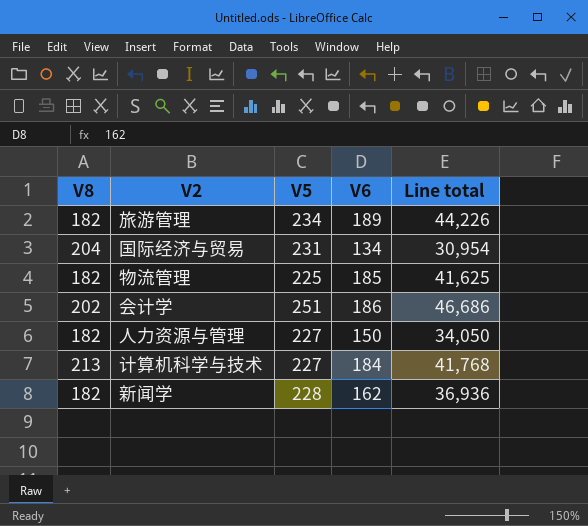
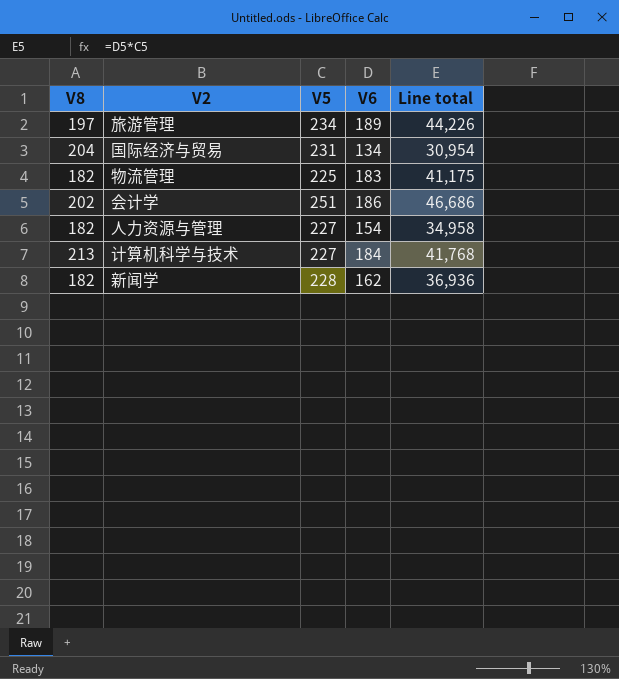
旅游管理 | V8: 182 -> 197
物流管理 | V6: 185 -> 183
物流管理 | Line total: 41,625 -> 41,175
人力资源与管理 | V6: 150 -> 154
人力资源与管理 | Line total: 34,050 -> 34,958

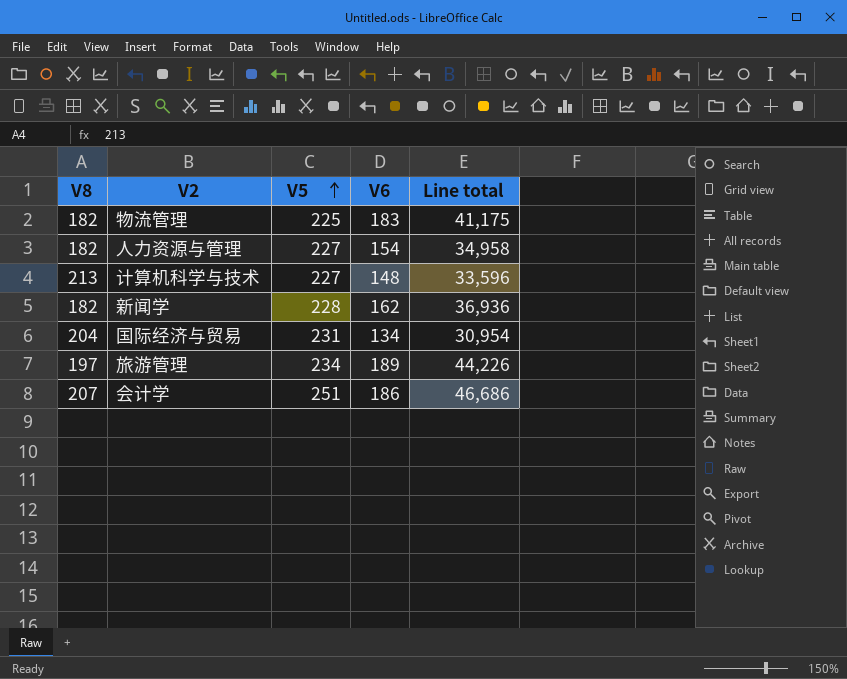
row order: none -> V5 ascending
计算机科学与技术 | V6: 184 -> 148
计算机科学与技术 | Line total: 41,768 -> 33,596
会计学 | V8: 202 -> 207

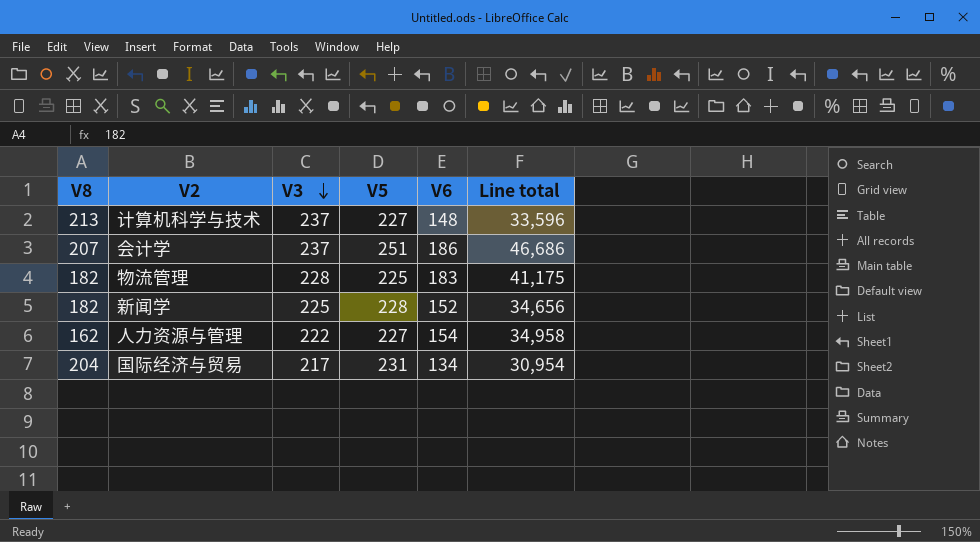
row order: V5 ascending -> V3 descending
column V3 | position: none -> 3
row 旅游管理: 197 | 234 | 189 | 44,226 -> none
新闻学 | V6: 162 -> 152
新闻学 | Line total: 36,936 -> 34,656
人力资源与管理 | V8: 182 -> 162

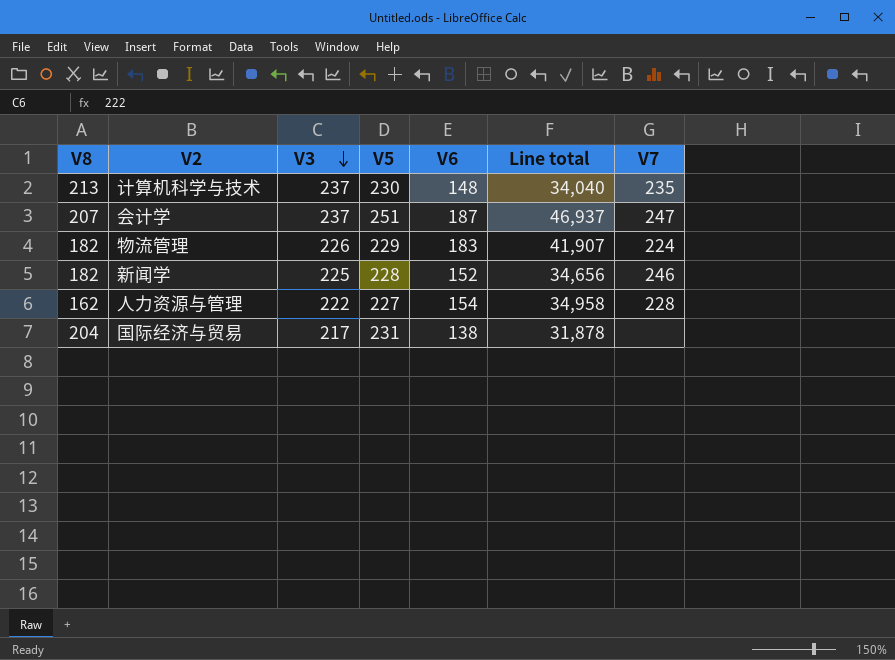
column V7 | position: none -> 7
计算机科学与技术 | V5: 227 -> 230
计算机科学与技术 | Line total: 33,596 -> 34,040
会计学 | V6: 186 -> 187
会计学 | Line total: 46,686 -> 46,937
物流管理 | V3: 228 -> 226
物流管理 | V5: 225 -> 229
物流管理 | Line total: 41,175 -> 41,907
国际经济与贸易 | V6: 134 -> 138
国际经济与贸易 | Line total: 30,954 -> 31,878

